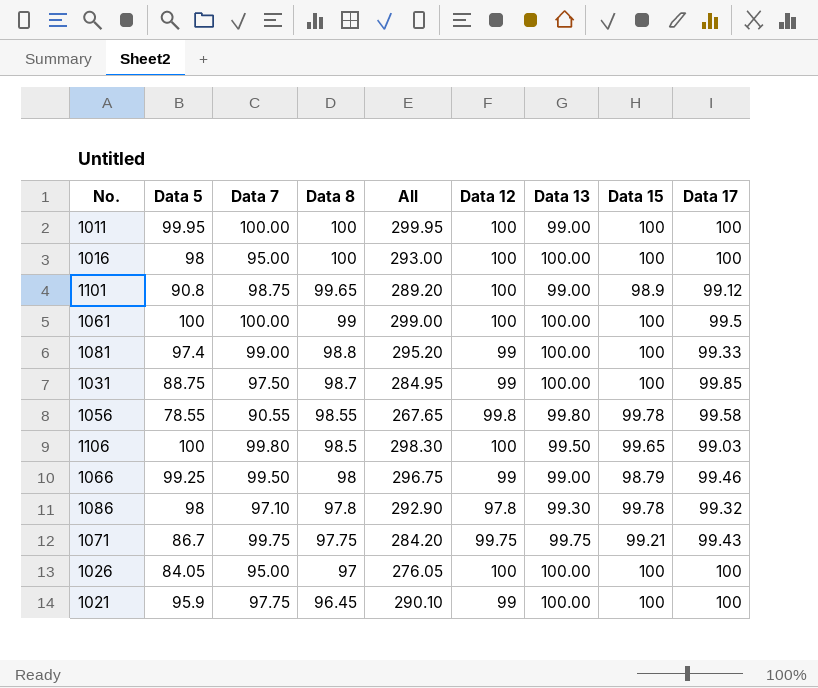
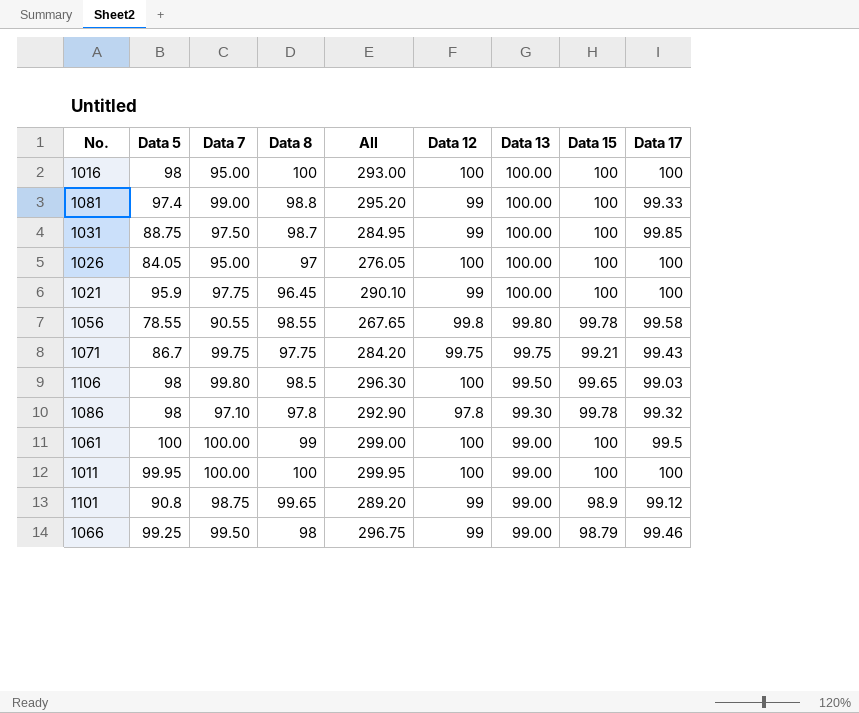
row order: Data 8 descending -> Data 13 descending
1106 | Data 5: 100 -> 98
1106 | All: 298.30 -> 296.30
1061 | Data 13: 100.00 -> 99.00
1101 | Data 12: 100 -> 99

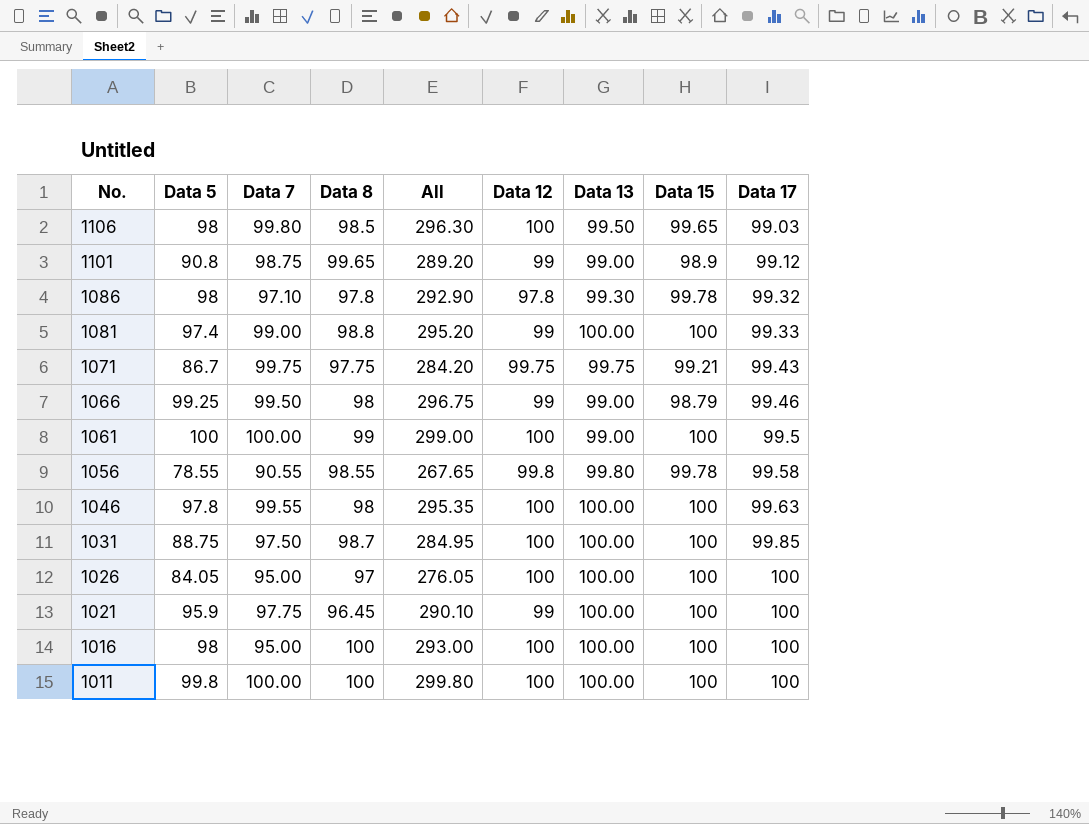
row order: Data 13 descending -> No. descending
row 1046: none -> 97.8 | 99.55 | 98 | 295.35 | 100 | 100.00 | 100 | 99.63
1031 | Data 12: 99 -> 100
1011 | Data 5: 99.95 -> 99.8
1011 | All: 299.95 -> 299.80
1011 | Data 13: 99.00 -> 100.00

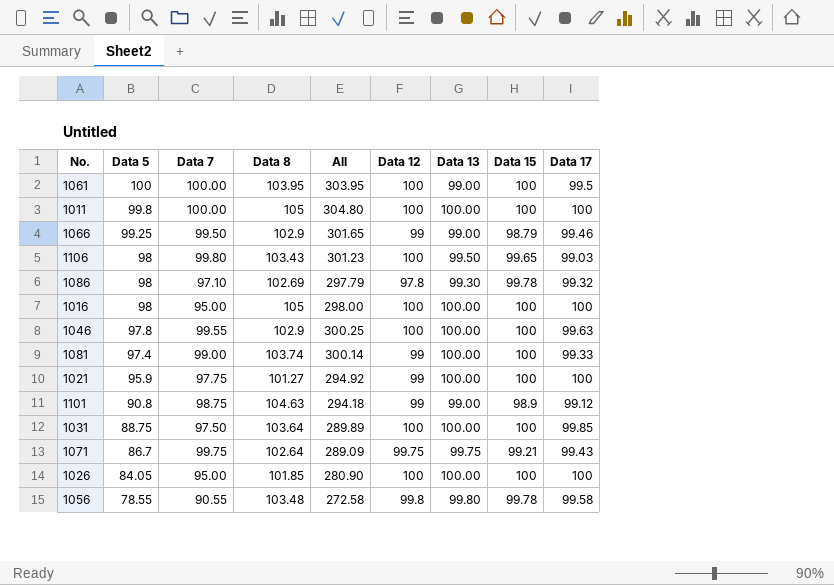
row order: No. descending -> Data 5 descending
1061 | Data 8: 99 -> 103.95
1061 | All: 299.00 -> 303.95
1011 | Data 8: 100 -> 105
1011 | All: 299.80 -> 304.80
1066 | Data 8: 98 -> 102.9
1066 | All: 296.75 -> 301.65
1106 | Data 8: 98.5 -> 103.43
1106 | All: 296.30 -> 301.23
1086 | Data 8: 97.8 -> 102.69
1086 | All: 292.90 -> 297.79
1016 | Data 8: 100 -> 105
1016 | All: 293.00 -> 298.00
1046 | Data 8: 98 -> 102.9
1046 | All: 295.35 -> 300.25
1081 | Data 8: 98.8 -> 103.74
1081 | All: 295.20 -> 300.14
1021 | Data 8: 96.45 -> 101.27
1021 | All: 290.10 -> 294.92
1101 | Data 8: 99.65 -> 104.63
1101 | All: 289.20 -> 294.18
1031 | Data 8: 98.7 -> 103.64
1031 | All: 284.95 -> 289.89
1071 | Data 8: 97.75 -> 102.64
1071 | All: 284.20 -> 289.09
1026 | Data 8: 97 -> 101.85
1026 | All: 276.05 -> 280.90
1056 | Data 8: 98.55 -> 103.48
1056 | All: 267.65 -> 272.58

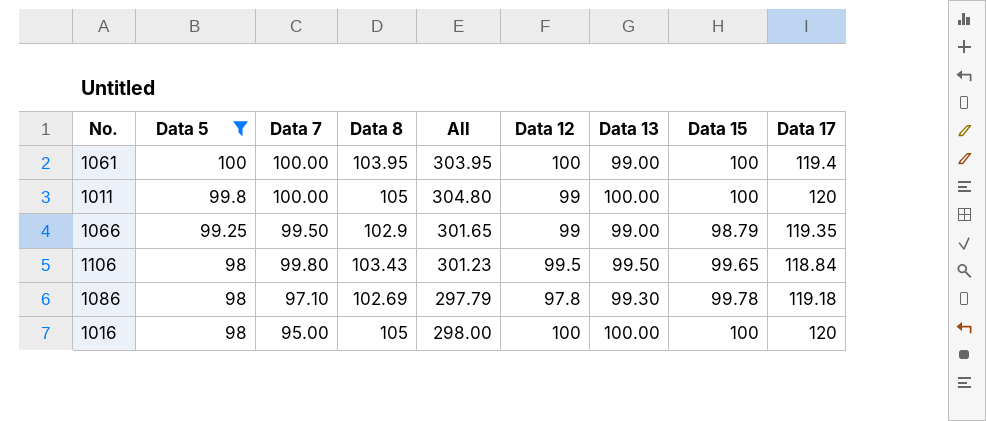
filter: none -> Data 5 >= 98
1061 | Data 17: 99.5 -> 119.4
1011 | Data 12: 100 -> 99
1011 | Data 17: 100 -> 120
1066 | Data 17: 99.46 -> 119.35
1106 | Data 12: 100 -> 99.5
1106 | Data 17: 99.03 -> 118.84
1086 | Data 17: 99.32 -> 119.18
1016 | Data 17: 100 -> 120

